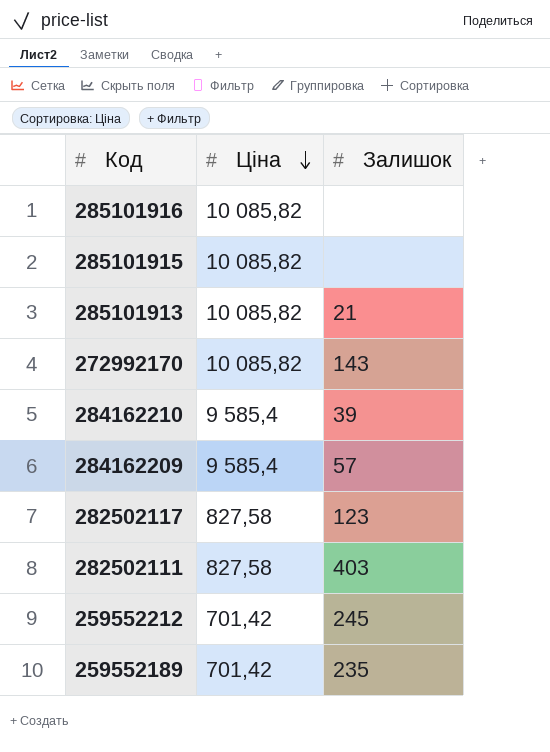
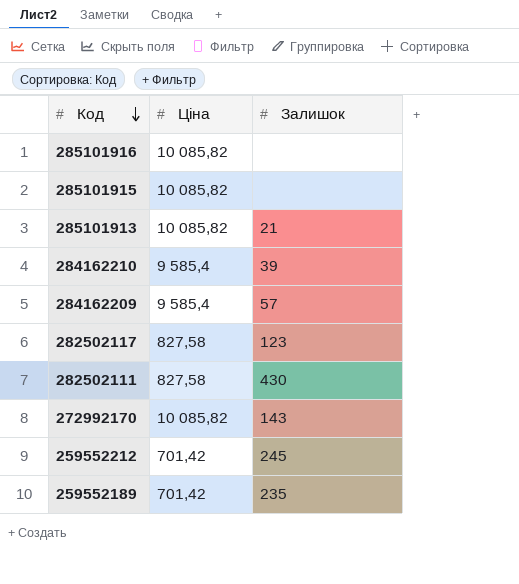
row order: Ціна descending -> Код descending
282502111 | Залишок: 403 -> 430

